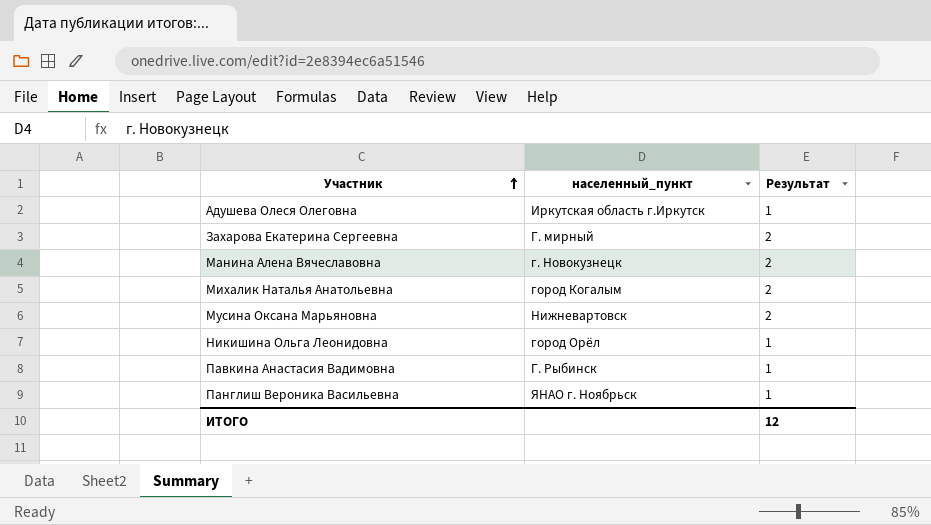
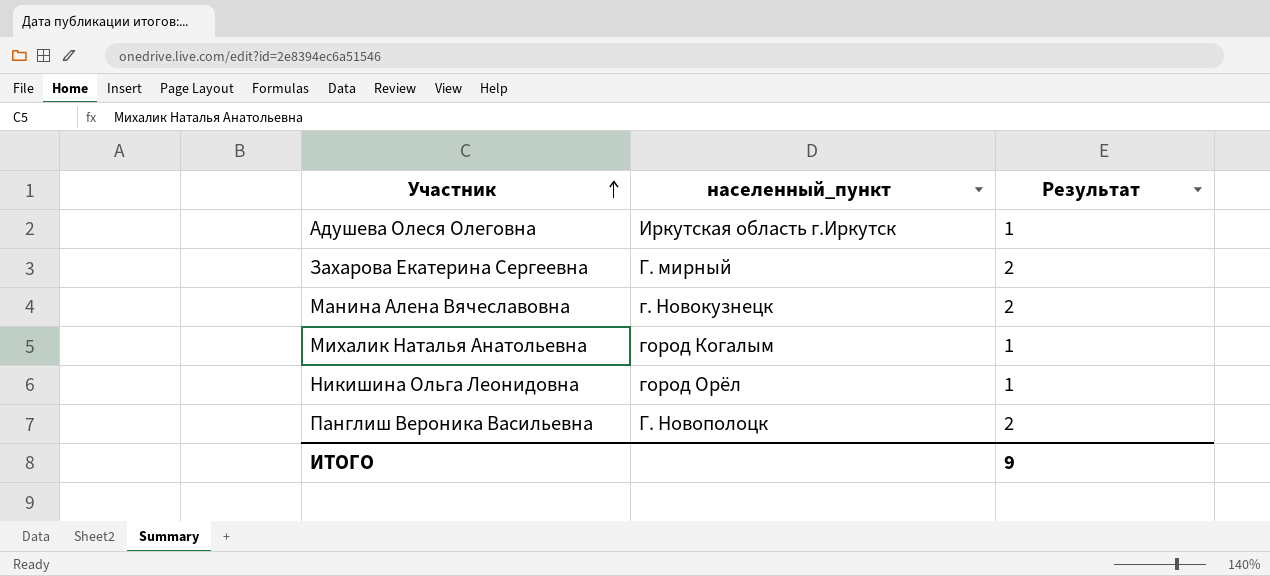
row Мусина Оксана Марьяновна: Нижневартовск | 2 -> none
row Павкина Анастасия Вадимовна: Г. Рыбинск | 1 -> none
Михалик Наталья Анатольевна | Результат: 2 -> 1
Панглиш Вероника Васильевна | населенный_пункт: ЯНАО г. Ноябрьск -> Г. Новополоцк
Панглиш Вероника Васильевна | Результат: 1 -> 2
ИТОГО | Результат: 12 -> 9

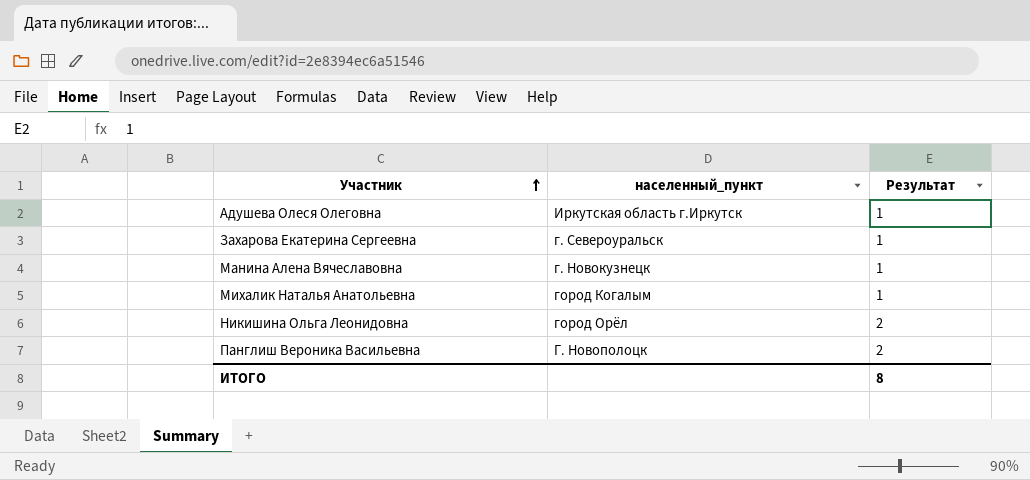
Захарова Екатерина Сергеевна | населенный_пункт: Г. мирный -> г. Североуральск
Захарова Екатерина Сергеевна | Результат: 2 -> 1
Манина Алена Вячеславовна | Результат: 2 -> 1
Никишина Ольга Леонидовна | Результат: 1 -> 2
ИТОГО | Результат: 9 -> 8

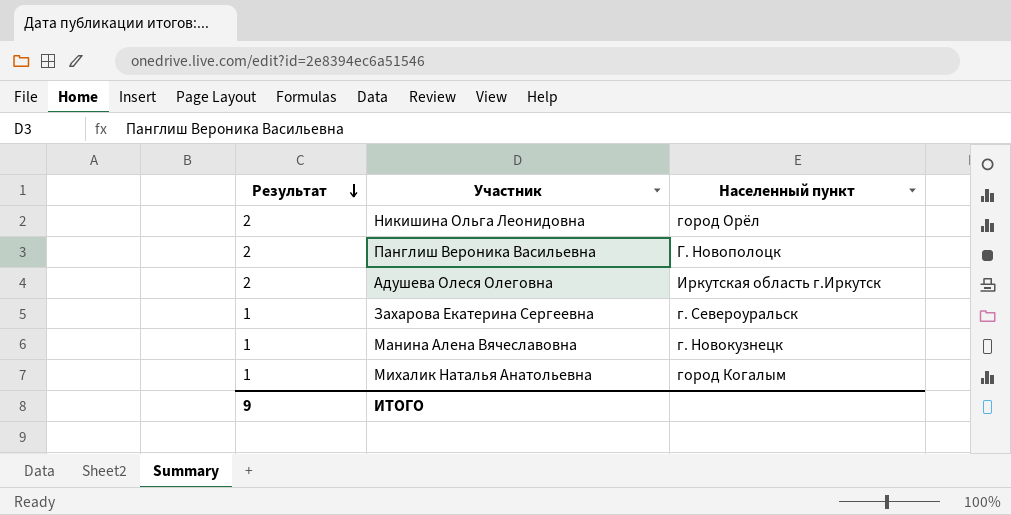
row order: Участник ascending -> Результат descending
column Результат | position: 3 -> 1
column name: населенный_пункт -> Населенный пункт
Адушева Олеся Олеговна | Результат: 1 -> 2
ИТОГО | Результат: 8 -> 9

